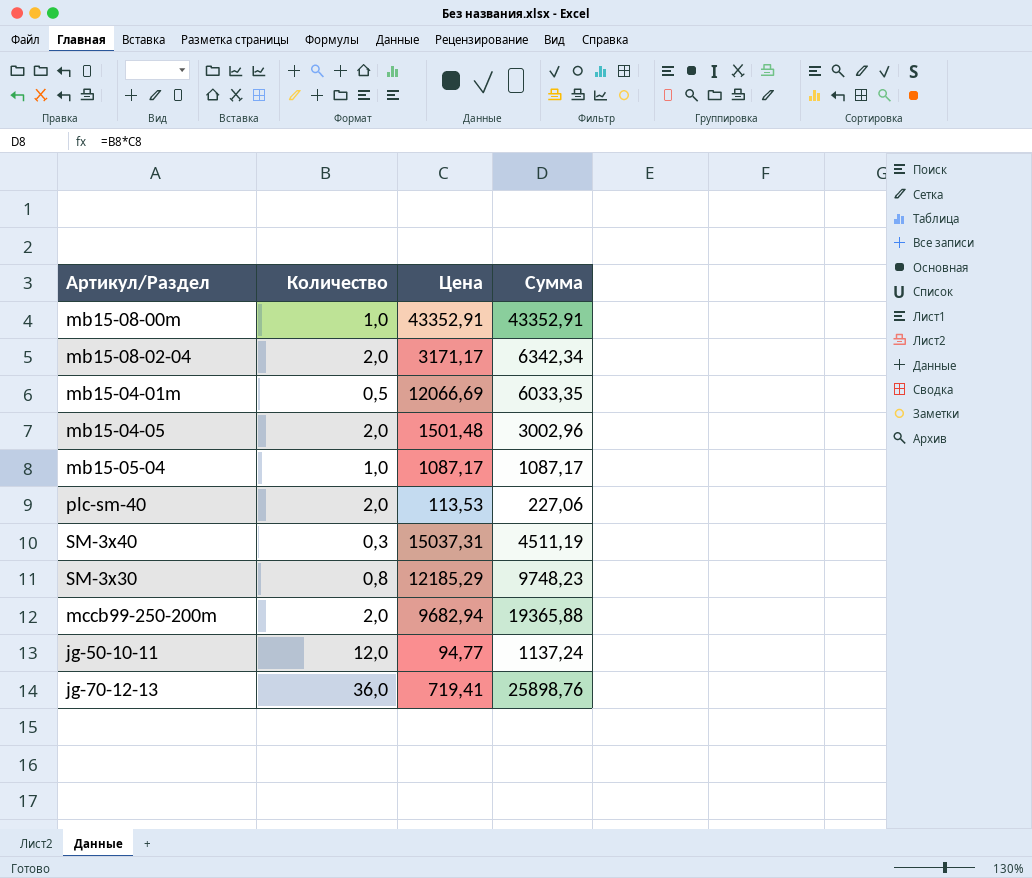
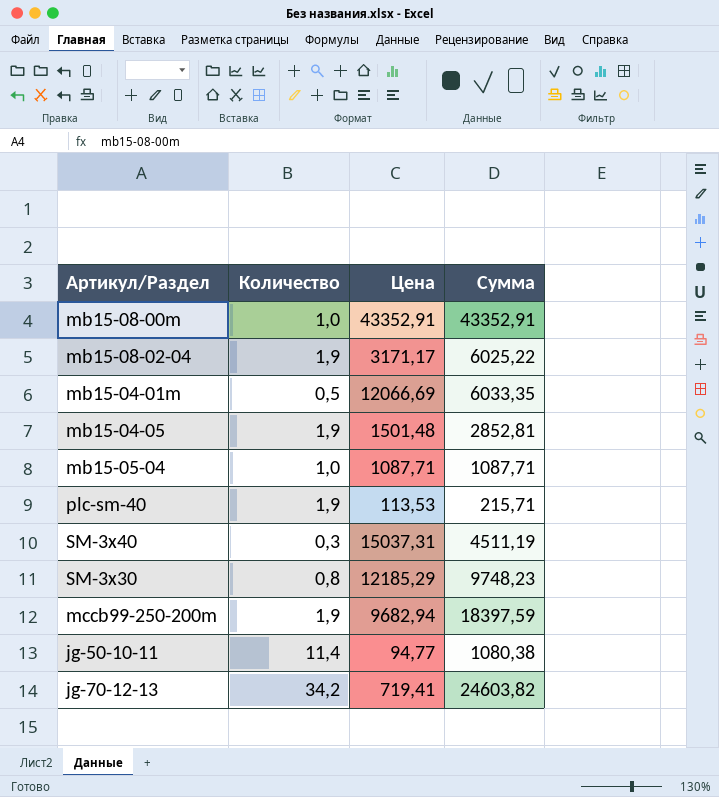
mb15-08-02-04 | Количество: 2,0 -> 1,9
mb15-08-02-04 | Сумма: 6342,34 -> 6025,22
mb15-04-05 | Количество: 2,0 -> 1,9
mb15-04-05 | Сумма: 3002,96 -> 2852,81
mb15-05-04 | Цена: 1087,17 -> 1087,71
mb15-05-04 | Сумма: 1087,17 -> 1087,71
plc-sm-40 | Количество: 2,0 -> 1,9
plc-sm-40 | Сумма: 227,06 -> 215,71
mccb99-250-200m | Количество: 2,0 -> 1,9
mccb99-250-200m | Сумма: 19365,88 -> 18397,59
jg-50-10-11 | Количество: 12,0 -> 11,4
jg-50-10-11 | Сумма: 1137,24 -> 1080,38
jg-70-12-13 | Количество: 36,0 -> 34,2
jg-70-12-13 | Сумма: 25898,76 -> 24603,82

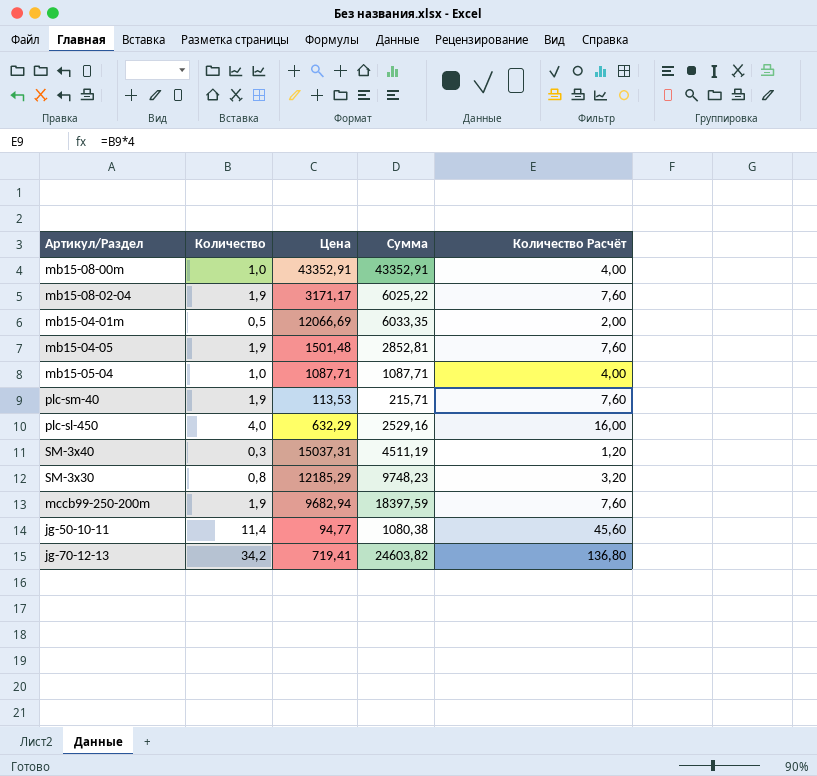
column Количество Расчёт | formula: none -> [Количество] * 4
row plc-sl-450: none -> 4,0 | 632,29 | 2529,16 | 16,00

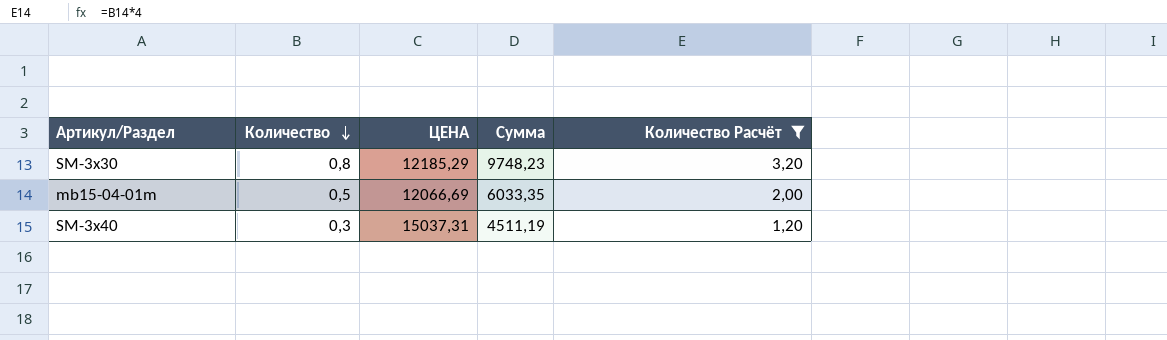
filter: none -> Количество Расчёт <= 3,20
row order: none -> Количество descending
column name: Цена -> ЦЕНА

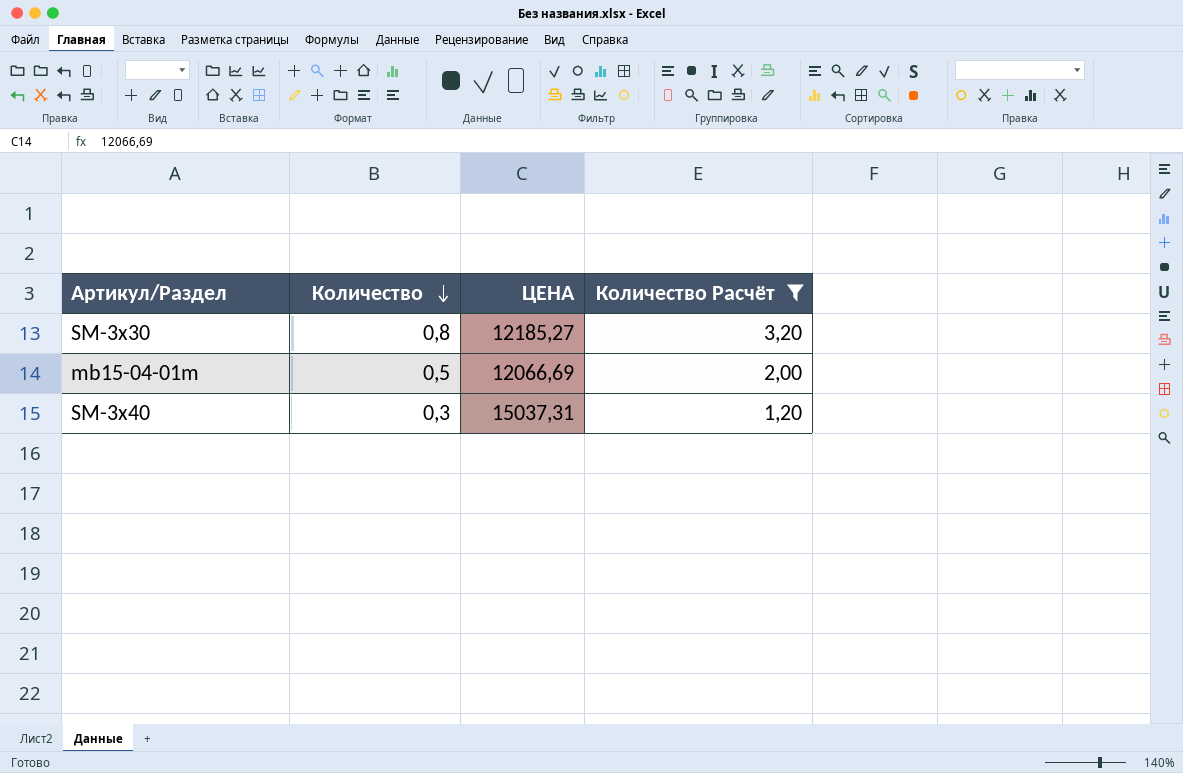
column Сумма | formula: [Количество] * [ЦЕНА] -> none
SM-3x30 | ЦЕНА: 12185,29 -> 12185,27

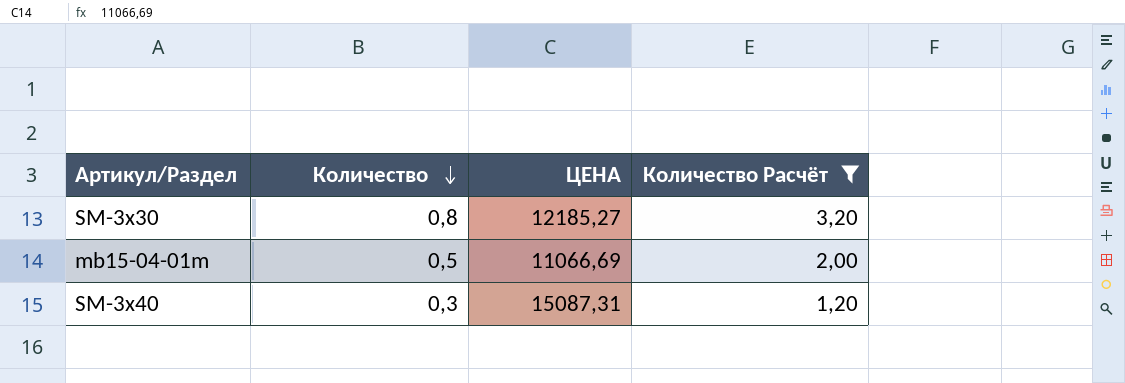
mb15-04-01m | ЦЕНА: 12066,69 -> 11066,69
SM-3x40 | ЦЕНА: 15037,31 -> 15087,31

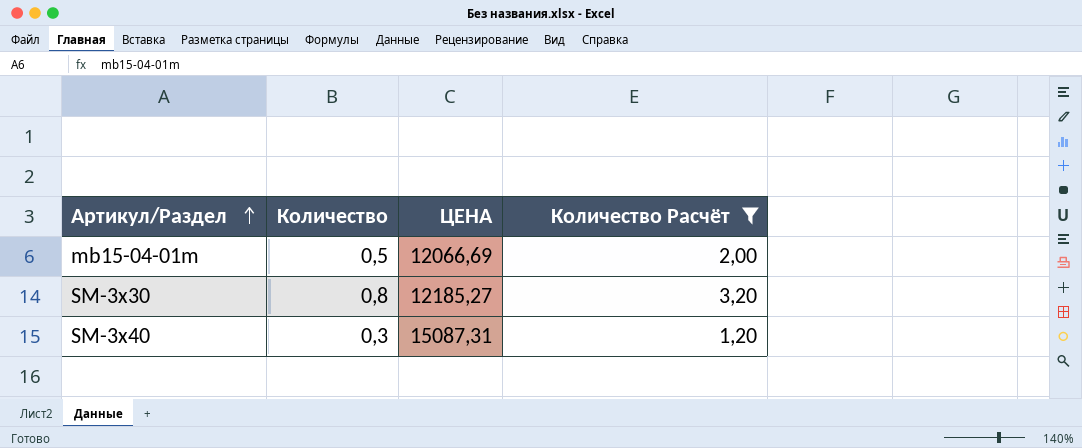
row order: Количество descending -> Артикул/Раздел ascending
mb15-04-01m | ЦЕНА: 11066,69 -> 12066,69

